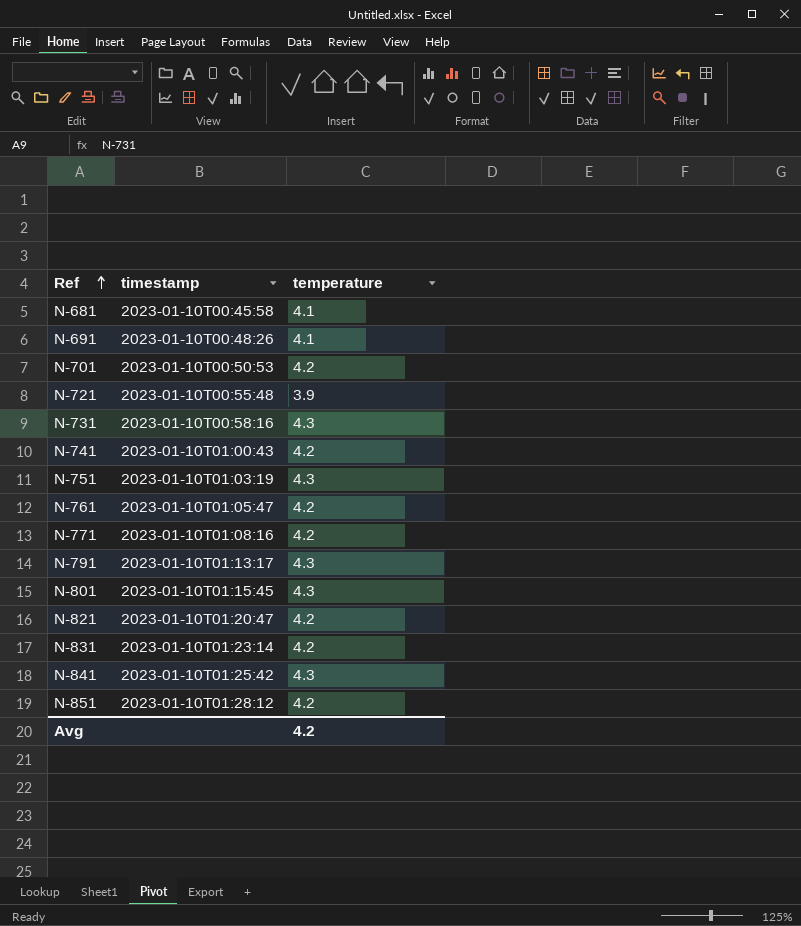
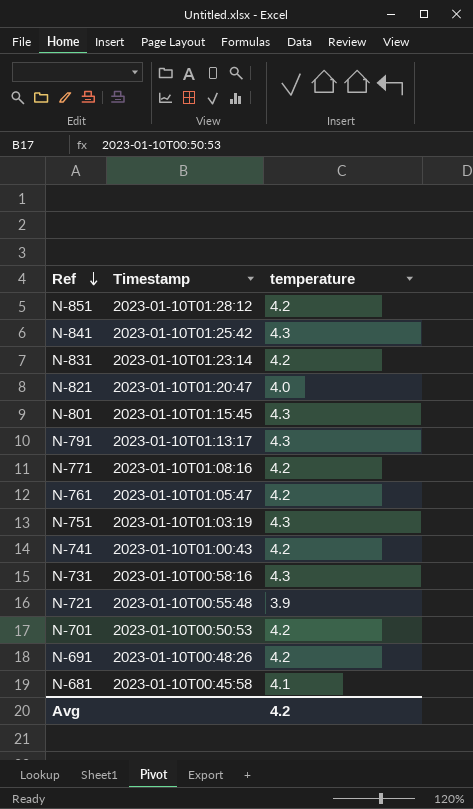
row order: Ref ascending -> Ref descending
column name: timestamp -> Timestamp
N-821 | temperature: 4.2 -> 4.0
N-691 | temperature: 4.1 -> 4.2

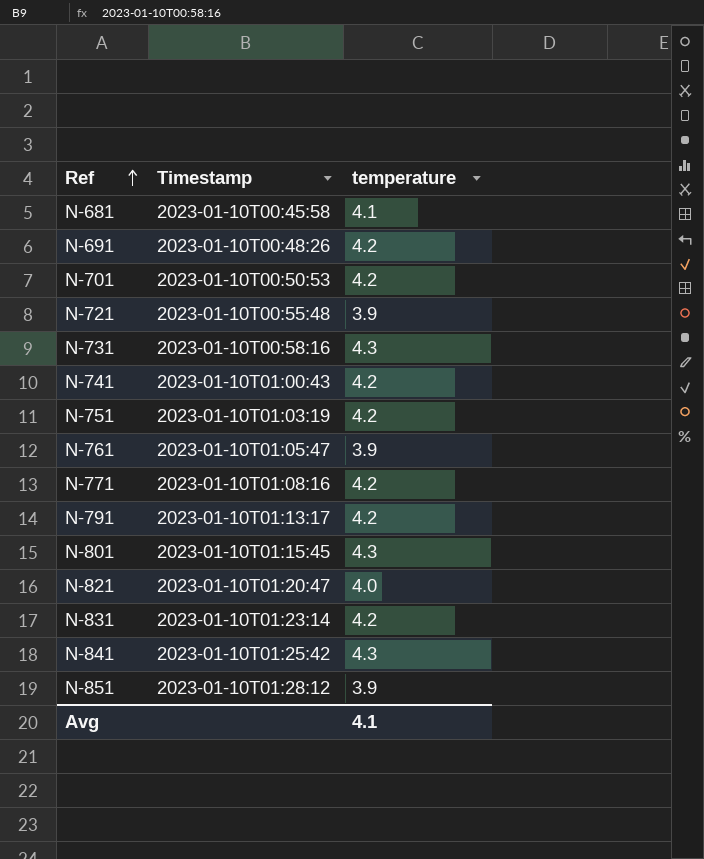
row order: Ref descending -> Ref ascending
N-751 | temperature: 4.3 -> 4.2
N-761 | temperature: 4.2 -> 3.9
N-791 | temperature: 4.3 -> 4.2
N-851 | temperature: 4.2 -> 3.9
Avg | temperature: 4.2 -> 4.1

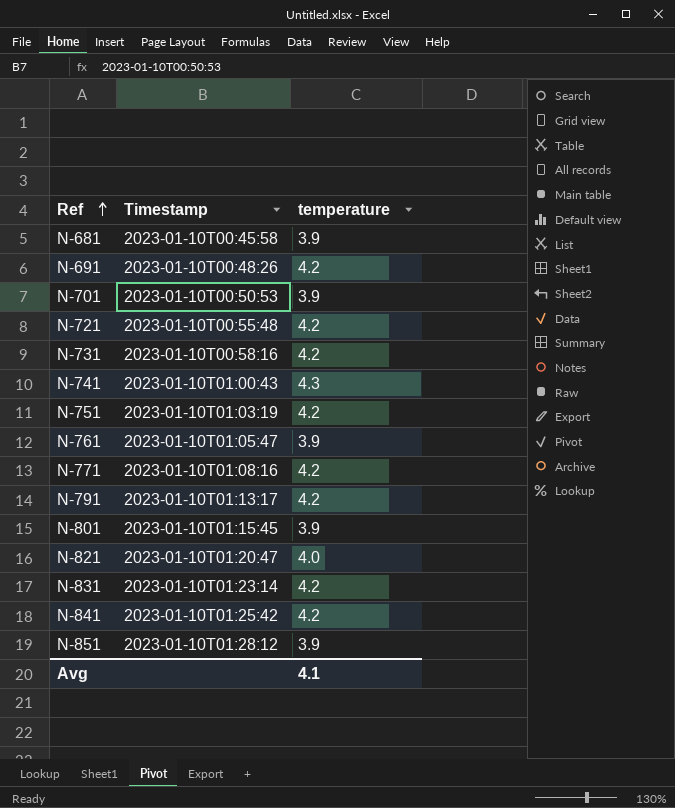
N-681 | temperature: 4.1 -> 3.9
N-701 | temperature: 4.2 -> 3.9
N-721 | temperature: 3.9 -> 4.2
N-731 | temperature: 4.3 -> 4.2
N-741 | temperature: 4.2 -> 4.3
N-801 | temperature: 4.3 -> 3.9
N-841 | temperature: 4.3 -> 4.2

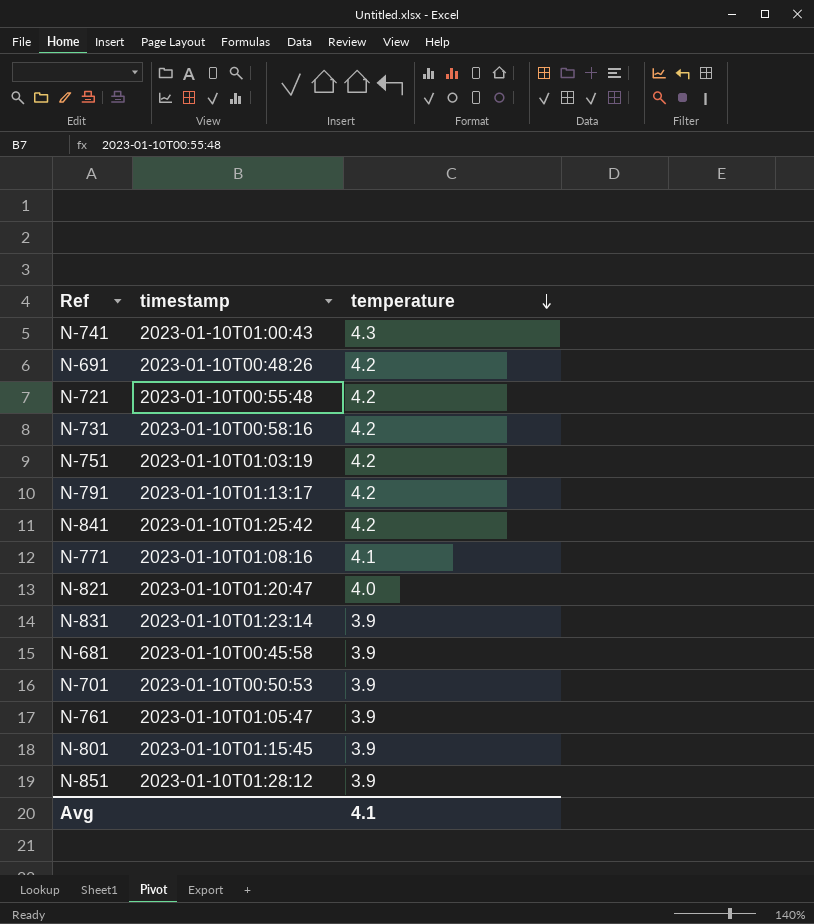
row order: Ref ascending -> temperature descending
column name: Timestamp -> timestamp
N-771 | temperature: 4.2 -> 4.1
N-831 | temperature: 4.2 -> 3.9

